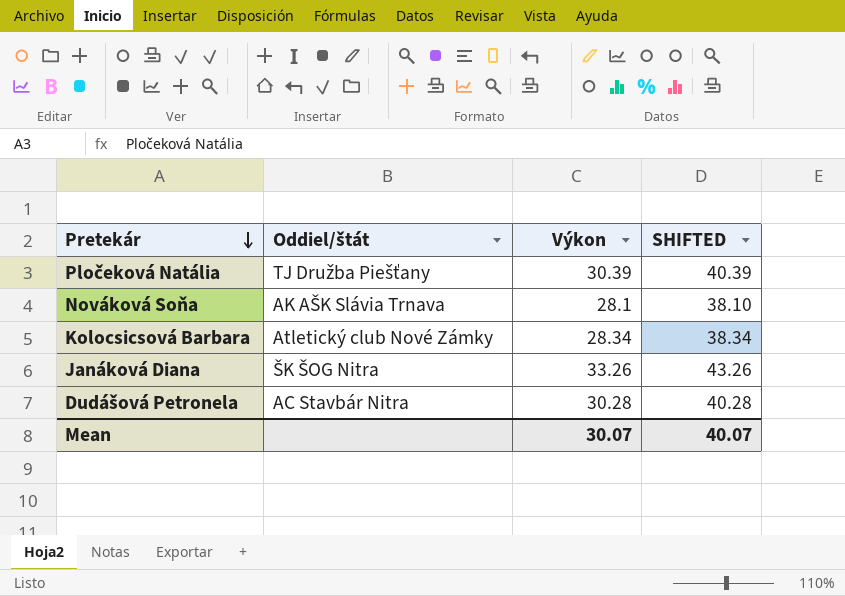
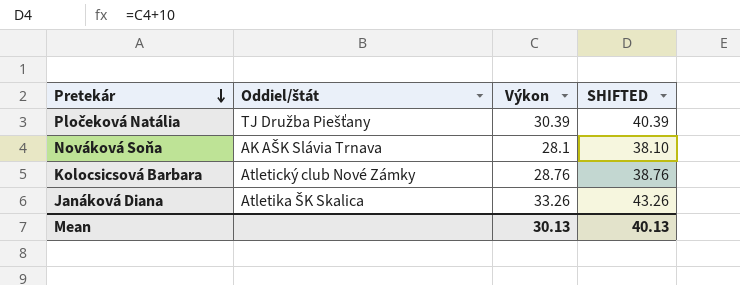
row Dudášová Petronela: AC Stavbár Nitra | 30.28 | 40.28 -> none
Kolocsicsová Barbara | Výkon: 28.34 -> 28.76
Kolocsicsová Barbara | SHIFTED: 38.34 -> 38.76
Janáková Diana | Oddiel/štát: ŠK ŠOG Nitra -> Atletika ŠK Skalica
Mean | Výkon: 30.07 -> 30.13
Mean | SHIFTED: 40.07 -> 40.13

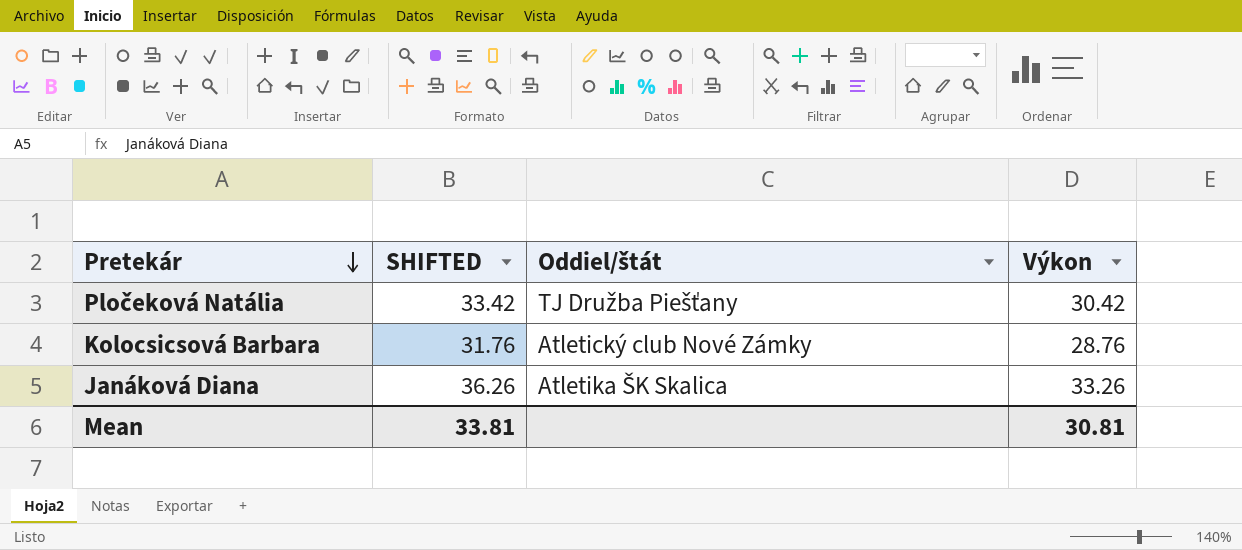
column SHIFTED | formula: [Výkon] + 10 -> [Výkon] + 3
column SHIFTED | position: 4 -> 2
row Nováková Soňa: AK AŠK Slávia Trnava | 28.1 | 38.10 -> none
Pločeková Natália | Výkon: 30.39 -> 30.42
Mean | SHIFTED: 40.13 -> 33.81
Mean | Výkon: 30.13 -> 30.81

